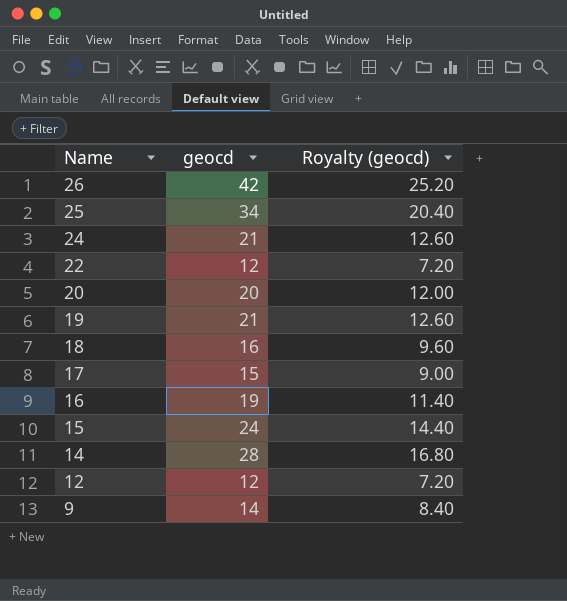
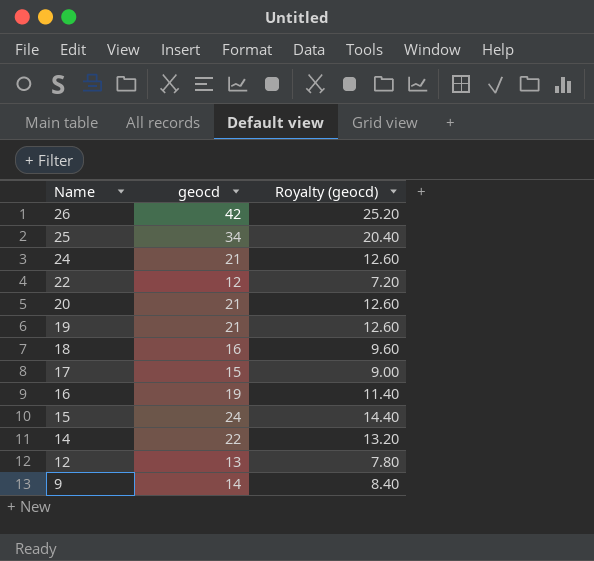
20 | geocd: 20 -> 21
20 | Royalty (geocd): 12.00 -> 12.60
14 | geocd: 28 -> 22
14 | Royalty (geocd): 16.80 -> 13.20
12 | geocd: 12 -> 13
12 | Royalty (geocd): 7.20 -> 7.80

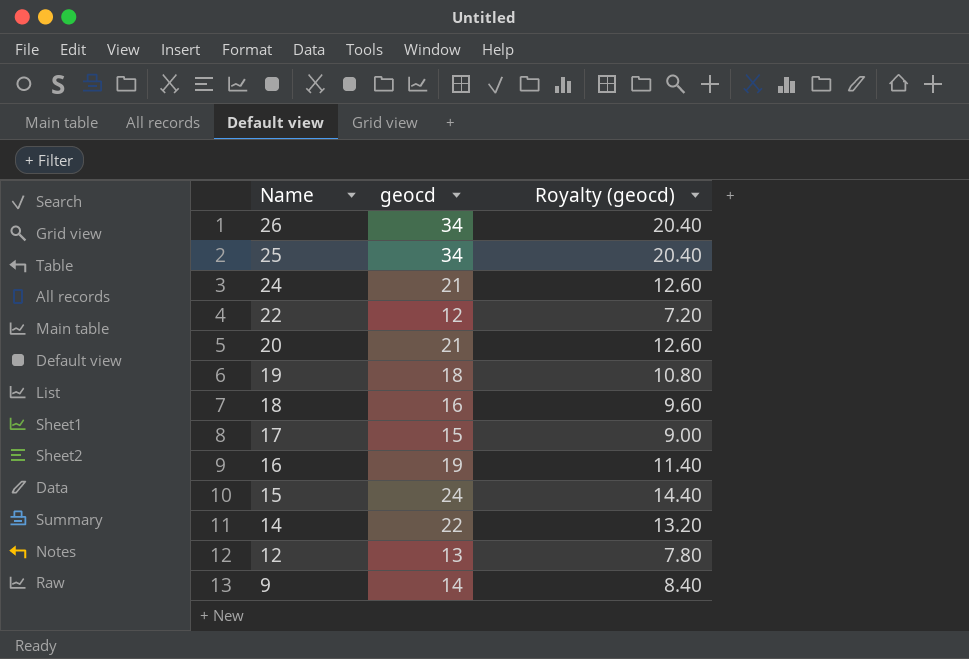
26 | geocd: 42 -> 34
26 | Royalty (geocd): 25.20 -> 20.40
19 | geocd: 21 -> 18
19 | Royalty (geocd): 12.60 -> 10.80

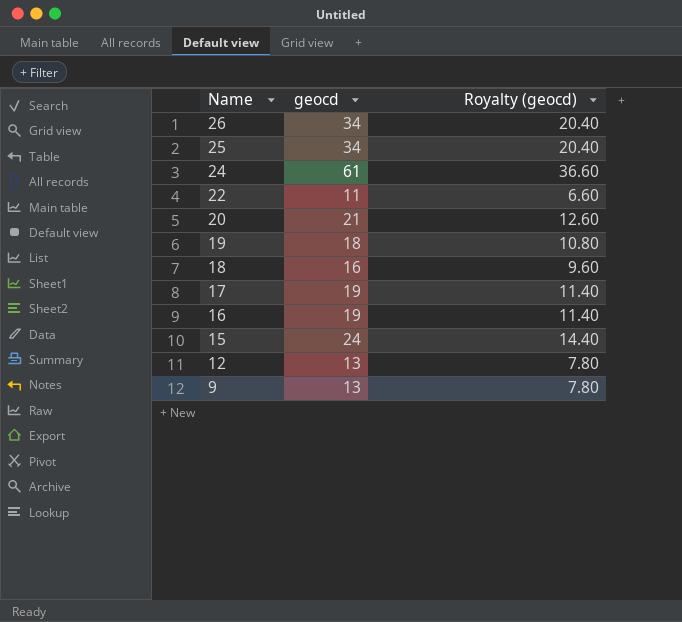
row 14: 22 | 13.20 -> none
24 | geocd: 21 -> 61
24 | Royalty (geocd): 12.60 -> 36.60
22 | geocd: 12 -> 11
22 | Royalty (geocd): 7.20 -> 6.60
17 | geocd: 15 -> 19
17 | Royalty (geocd): 9.00 -> 11.40
9 | geocd: 14 -> 13
9 | Royalty (geocd): 8.40 -> 7.80

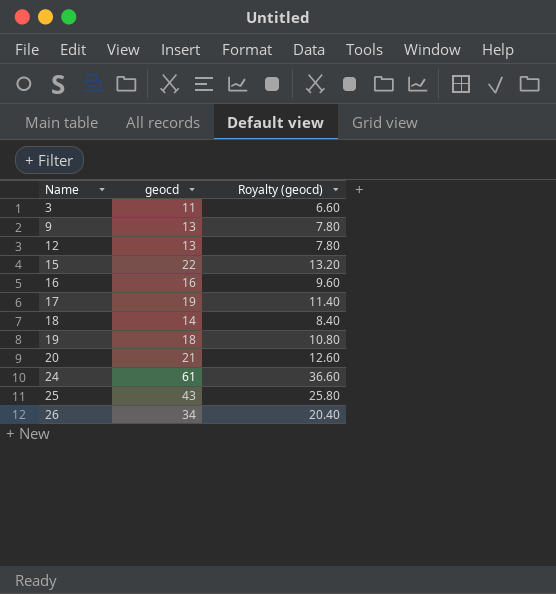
row order: Name descending -> Name ascending
row 22: 11 | 6.60 -> none
row 3: none -> 11 | 6.60
15 | geocd: 24 -> 22
15 | Royalty (geocd): 14.40 -> 13.20
16 | geocd: 19 -> 16
16 | Royalty (geocd): 11.40 -> 9.60
18 | geocd: 16 -> 14
18 | Royalty (geocd): 9.60 -> 8.40
25 | geocd: 34 -> 43
25 | Royalty (geocd): 20.40 -> 25.80

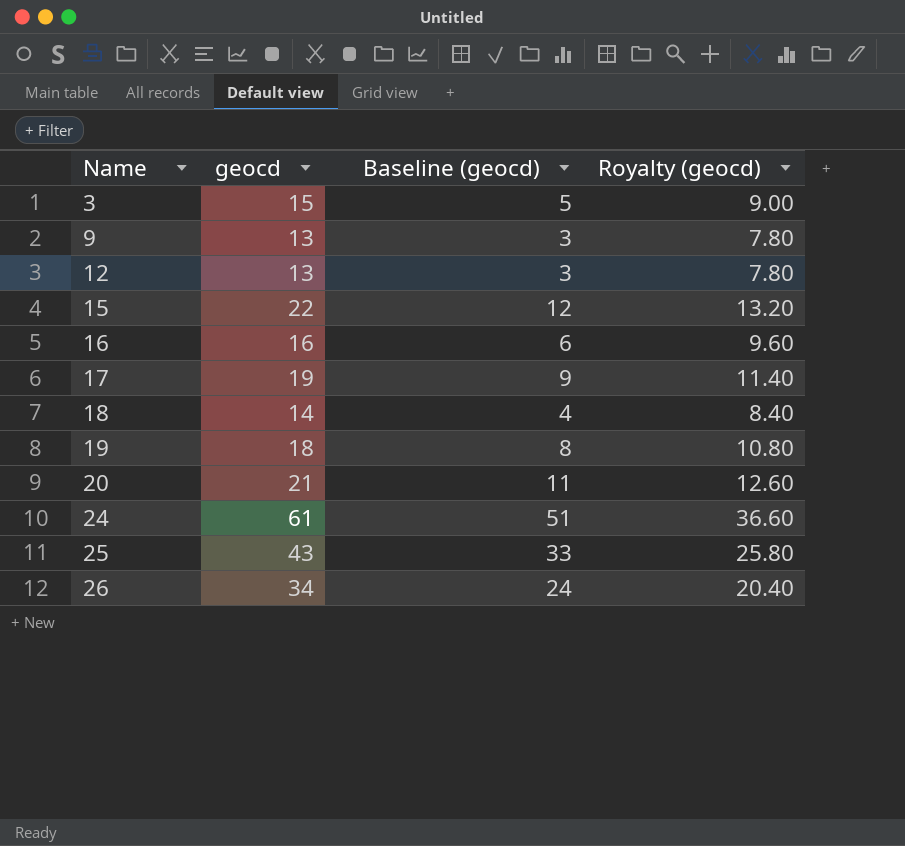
column Baseline (geocd) | formula: none -> [geocd] - 10
3 | geocd: 11 -> 15
3 | Royalty (geocd): 6.60 -> 9.00

